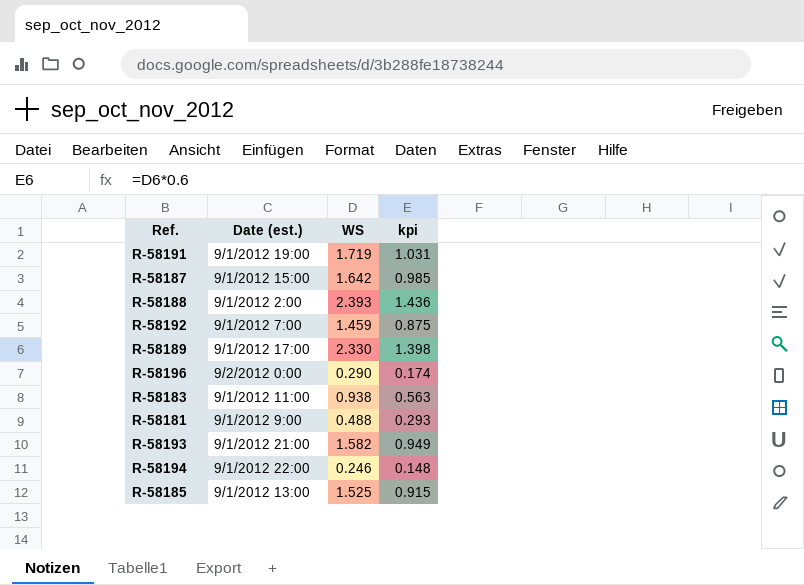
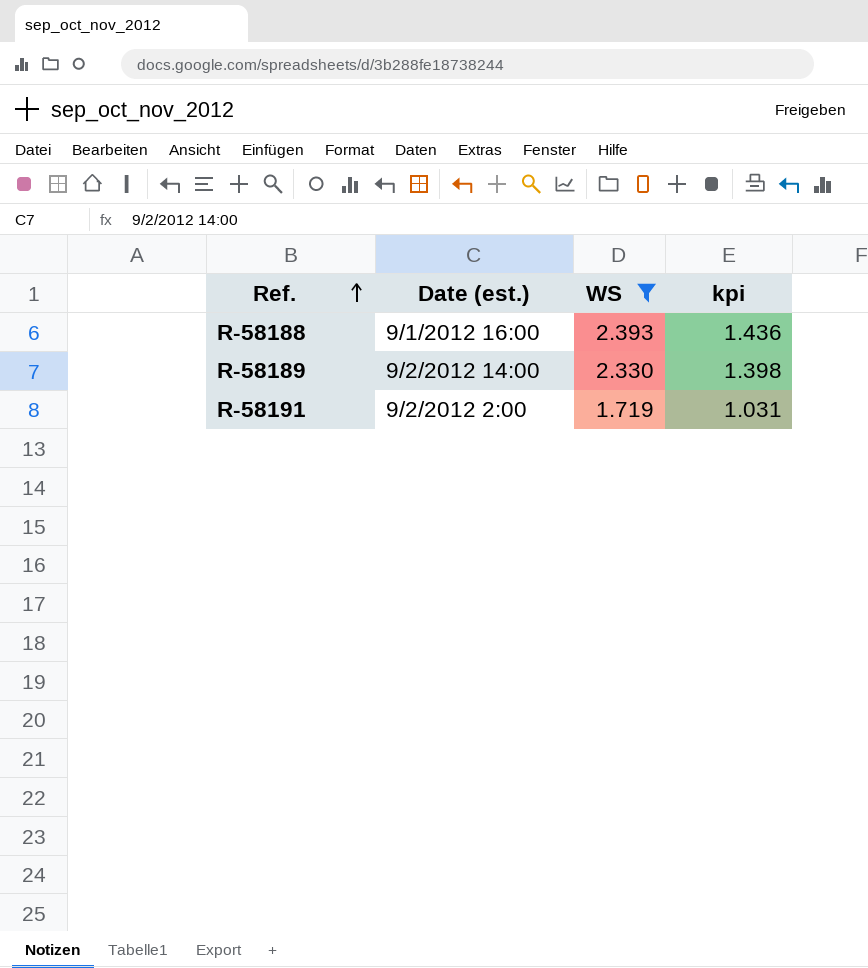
filter: none -> WS >= 1.719
row order: none -> Ref. ascending
R-58188 | Date (est.): 9/1/2012 2:00 -> 9/1/2012 16:00
R-58189 | Date (est.): 9/1/2012 17:00 -> 9/2/2012 14:00
R-58191 | Date (est.): 9/1/2012 19:00 -> 9/2/2012 2:00

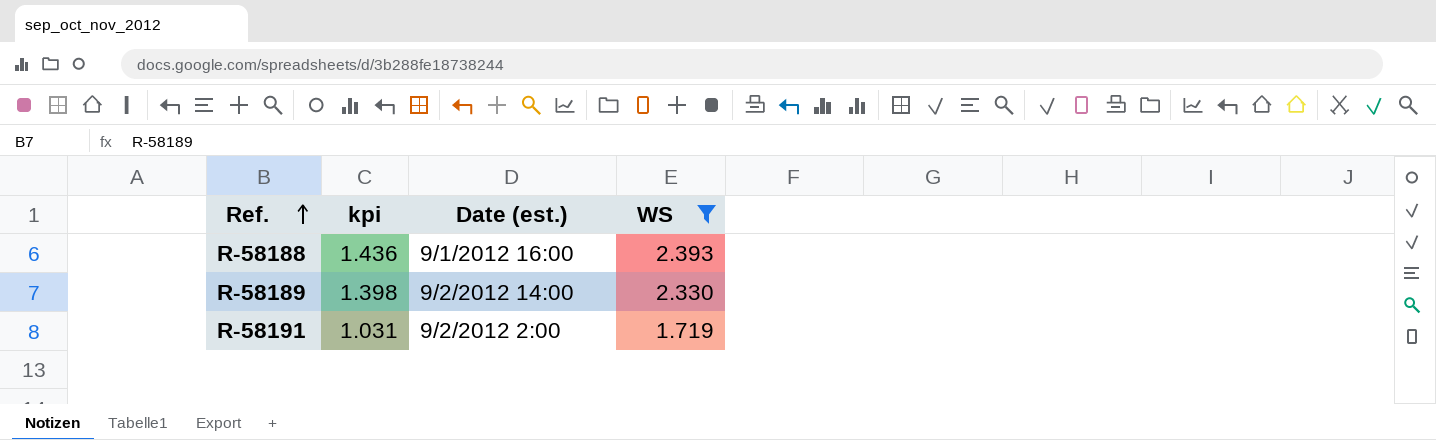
column kpi | position: 4 -> 2

